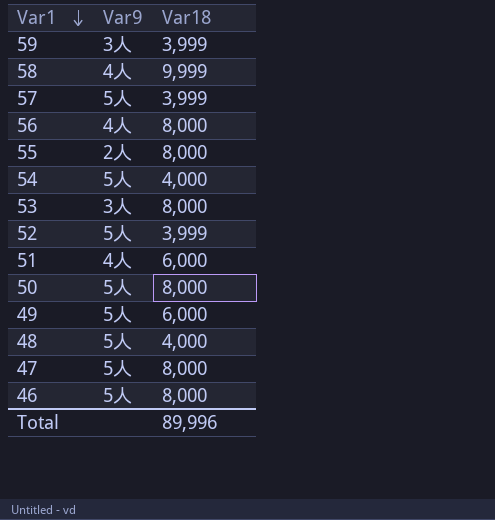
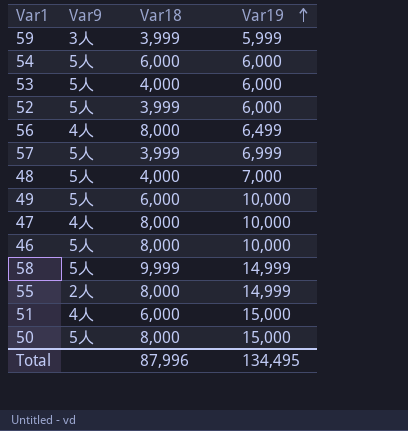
row order: Var1 descending -> Var19 ascending
column Var19 | position: none -> 4
54 | Var18: 4,000 -> 6,000
53 | Var9: 3人 -> 5人
53 | Var18: 8,000 -> 4,000
47 | Var9: 5人 -> 4人
58 | Var9: 4人 -> 5人
Total | Var18: 89,996 -> 87,996

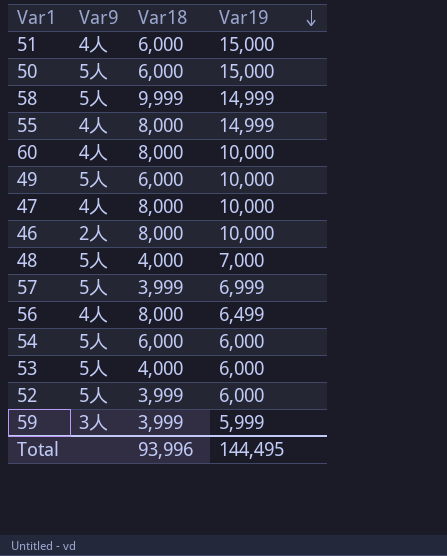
row order: Var19 ascending -> Var19 descending
50 | Var18: 8,000 -> 6,000
55 | Var9: 2人 -> 4人
row 60: none -> 4人 | 8,000 | 10,000
46 | Var9: 5人 -> 2人
Total | Var18: 87,996 -> 93,996
Total | Var19: 134,495 -> 144,495

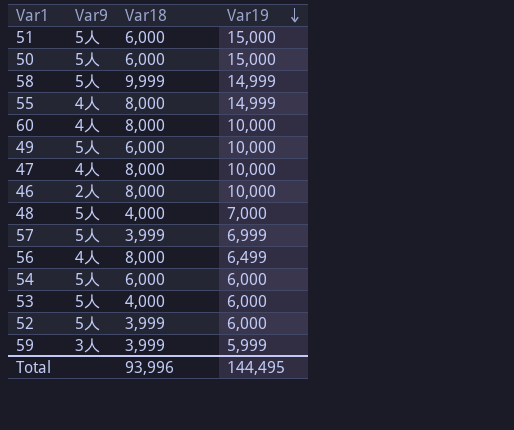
51 | Var9: 4人 -> 5人

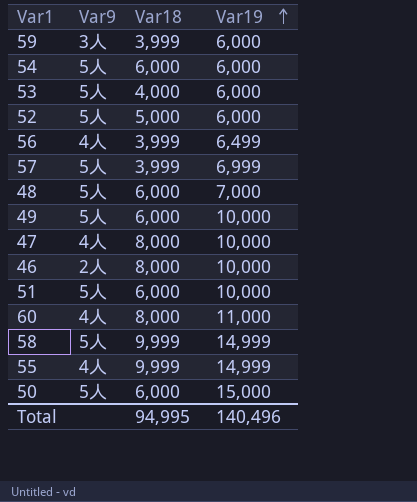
row order: Var19 descending -> Var19 ascending
59 | Var19: 5,999 -> 6,000
52 | Var18: 3,999 -> 5,000
56 | Var18: 8,000 -> 3,999
48 | Var18: 4,000 -> 6,000
51 | Var19: 15,000 -> 10,000
60 | Var19: 10,000 -> 11,000
55 | Var18: 8,000 -> 9,999
Total | Var18: 93,996 -> 94,995
Total | Var19: 144,495 -> 140,496

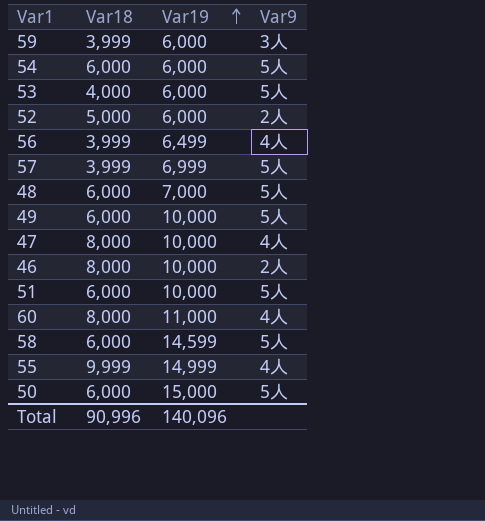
column Var9 | position: 2 -> 4
52 | Var9: 5人 -> 2人
58 | Var18: 9,999 -> 6,000
58 | Var19: 14,999 -> 14,599
Total | Var18: 94,995 -> 90,996
Total | Var19: 140,496 -> 140,096

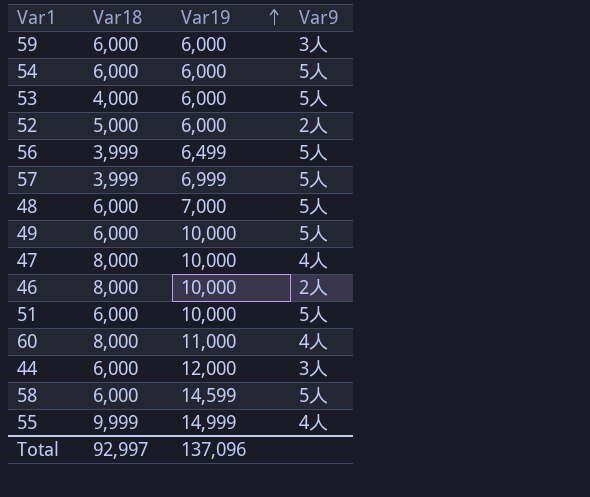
row 50: 6,000 | 15,000 | 5人 -> none
59 | Var18: 3,999 -> 6,000
56 | Var9: 4人 -> 5人
row 44: none -> 6,000 | 12,000 | 3人
Total | Var18: 90,996 -> 92,997
Total | Var19: 140,096 -> 137,096

